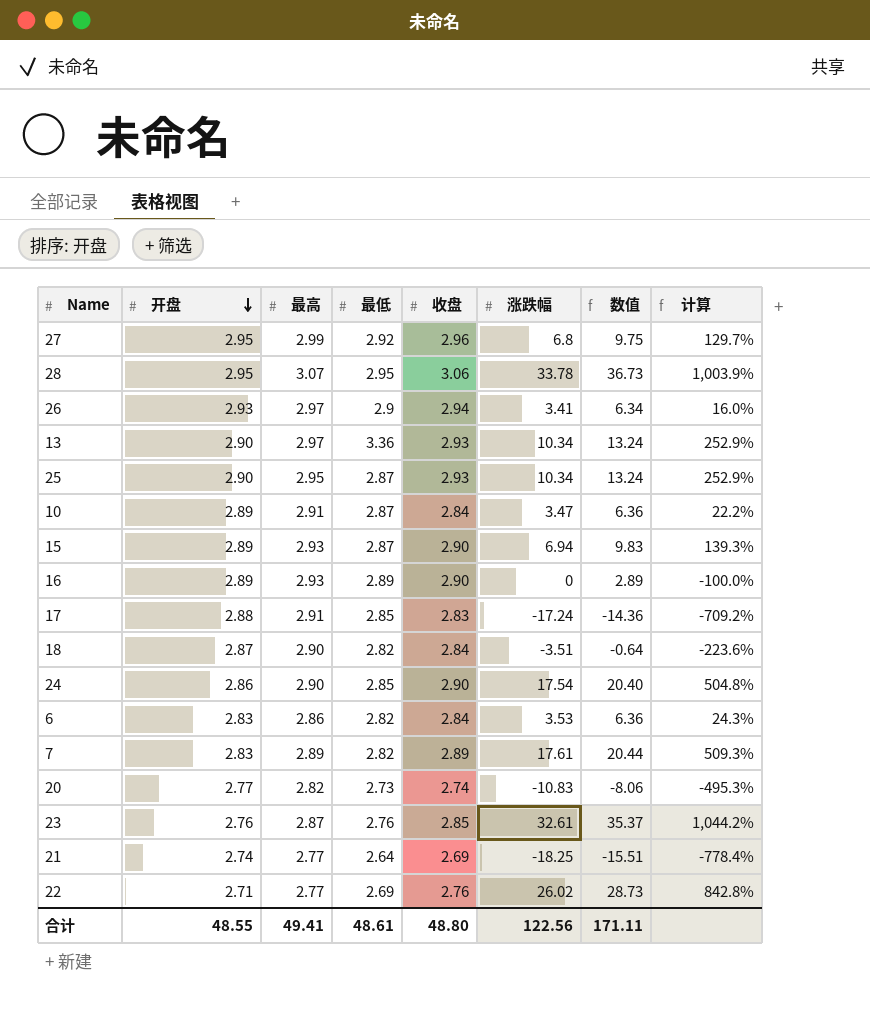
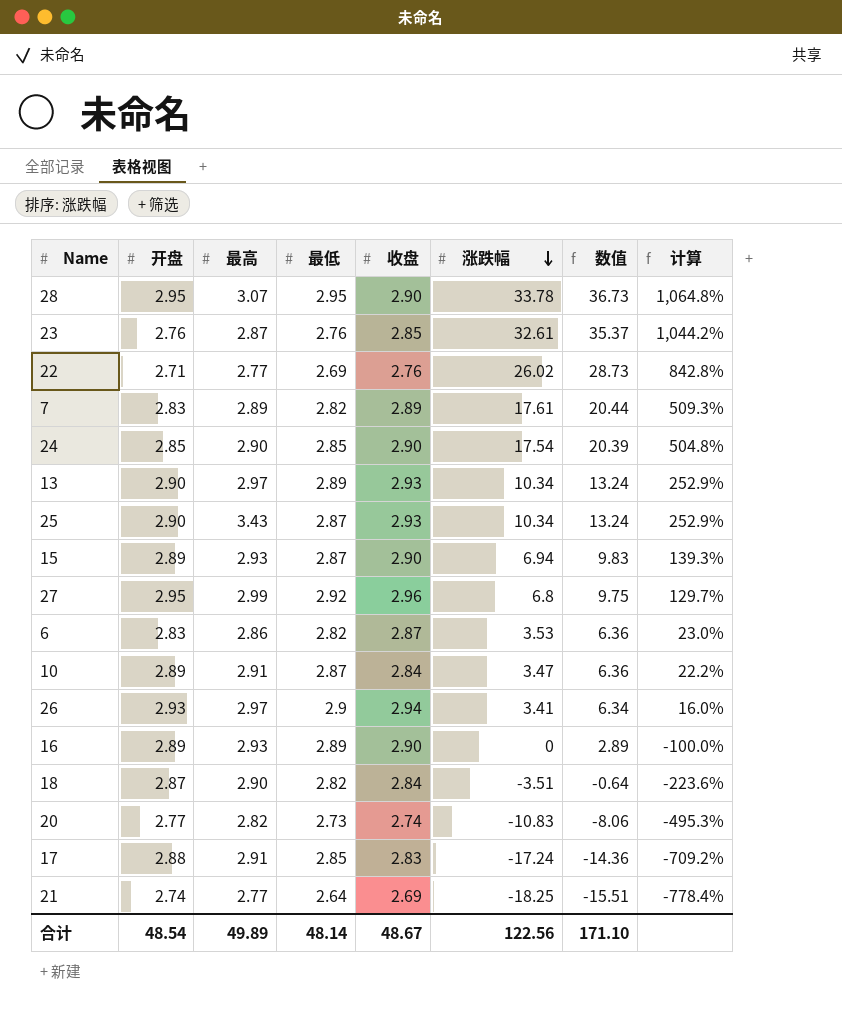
row order: 开盘 descending -> 涨跌幅 descending
28 | 收盘: 3.06 -> 2.90
28 | 计算: 1,003.9% -> 1,064.8%
24 | 开盘: 2.86 -> 2.85
24 | 数值: 20.40 -> 20.39
13 | 最低: 3.36 -> 2.89
25 | 最高: 2.95 -> 3.43
6 | 收盘: 2.84 -> 2.87
6 | 计算: 24.3% -> 23.0%
合计 | 开盘: 48.55 -> 48.54
合计 | 最高: 49.41 -> 49.89
合计 | 最低: 48.61 -> 48.14
合计 | 收盘: 48.80 -> 48.67
合计 | 数值: 171.11 -> 171.10

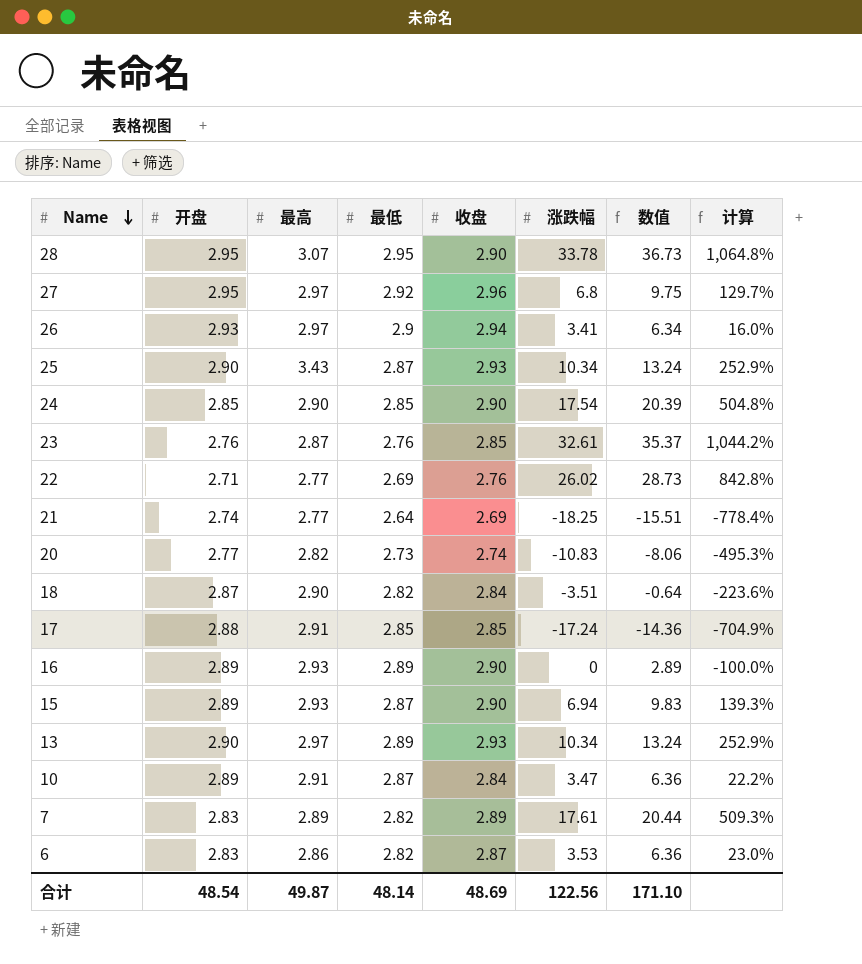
row order: 涨跌幅 descending -> Name descending
27 | 最高: 2.99 -> 2.97
17 | 收盘: 2.83 -> 2.85
17 | 计算: -709.2% -> -704.9%
合计 | 最高: 49.89 -> 49.87
合计 | 收盘: 48.67 -> 48.69

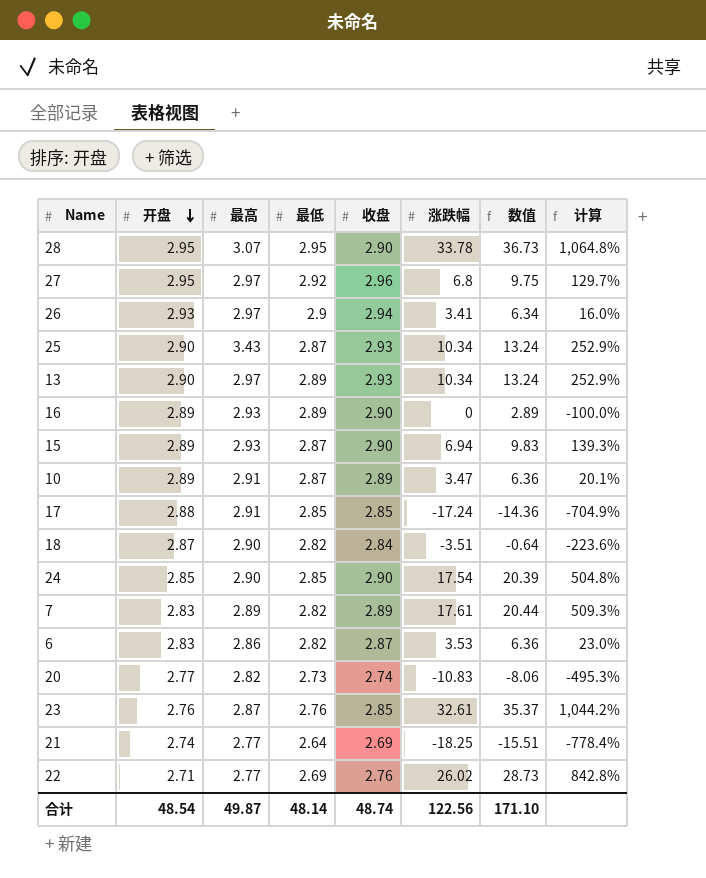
row order: Name descending -> 开盘 descending
10 | 收盘: 2.84 -> 2.89
10 | 计算: 22.2% -> 20.1%
合计 | 收盘: 48.69 -> 48.74

